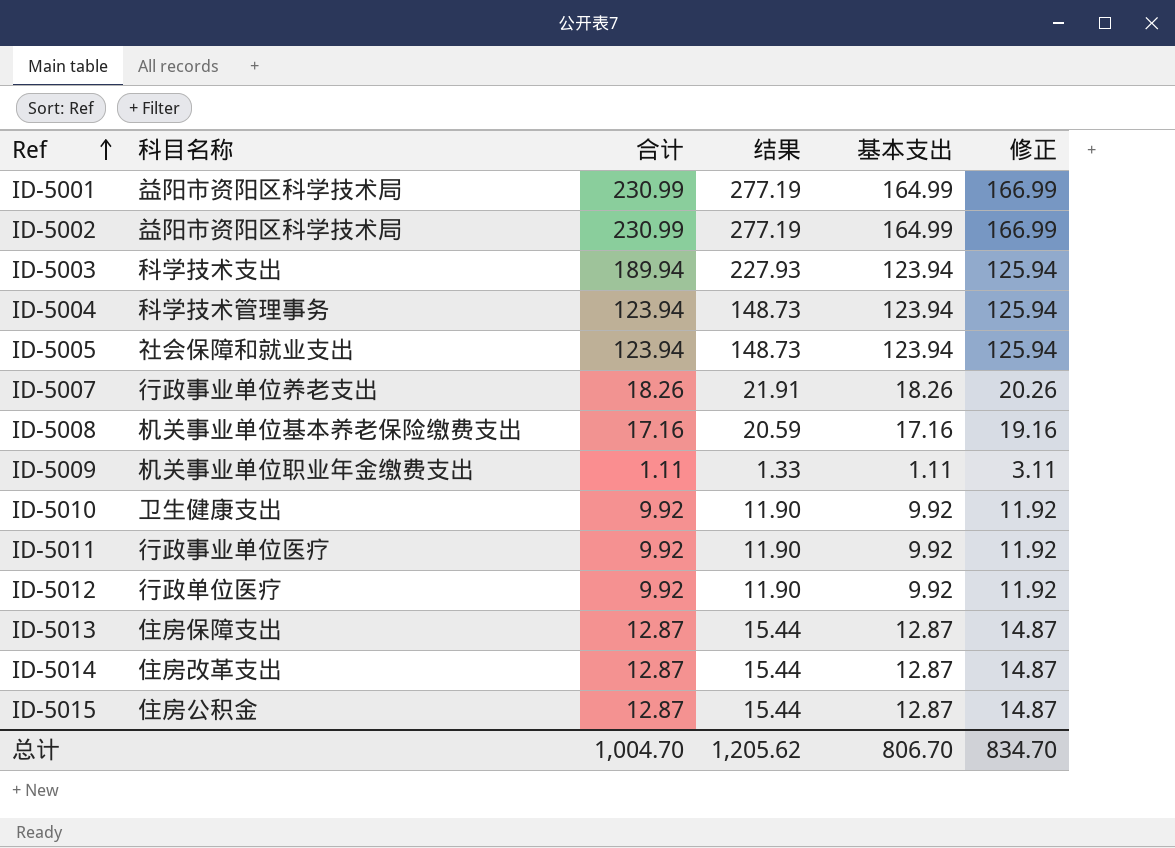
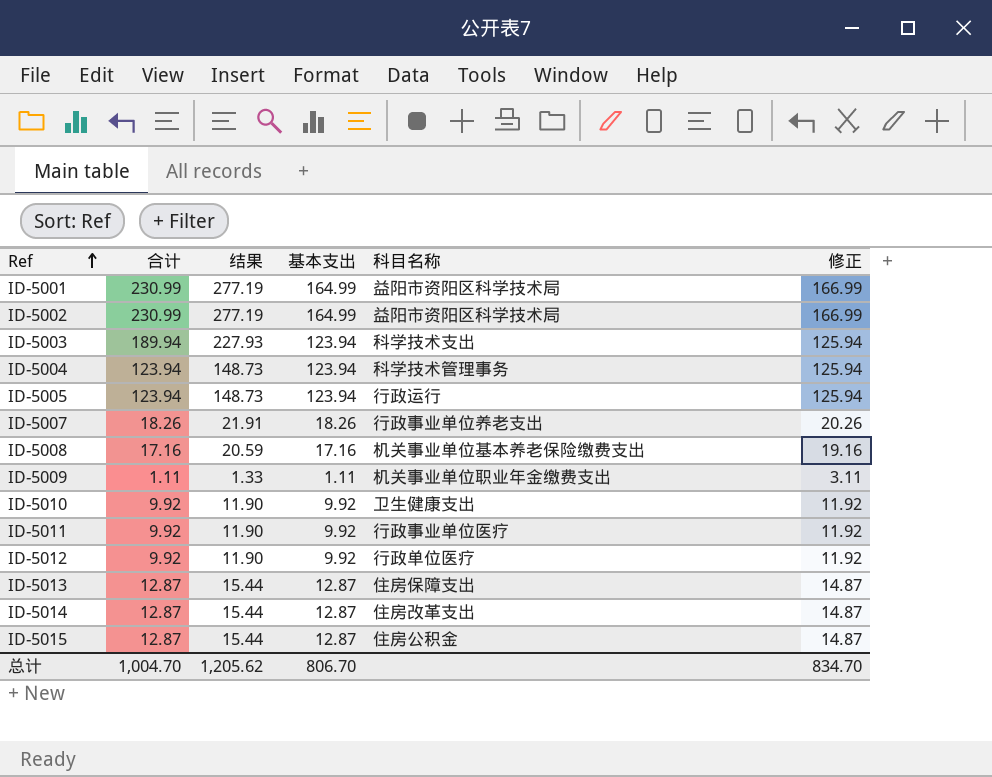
column 科目名称 | position: 2 -> 5
ID-5005 | 科目名称: 社会保障和就业支出 -> 行政运行

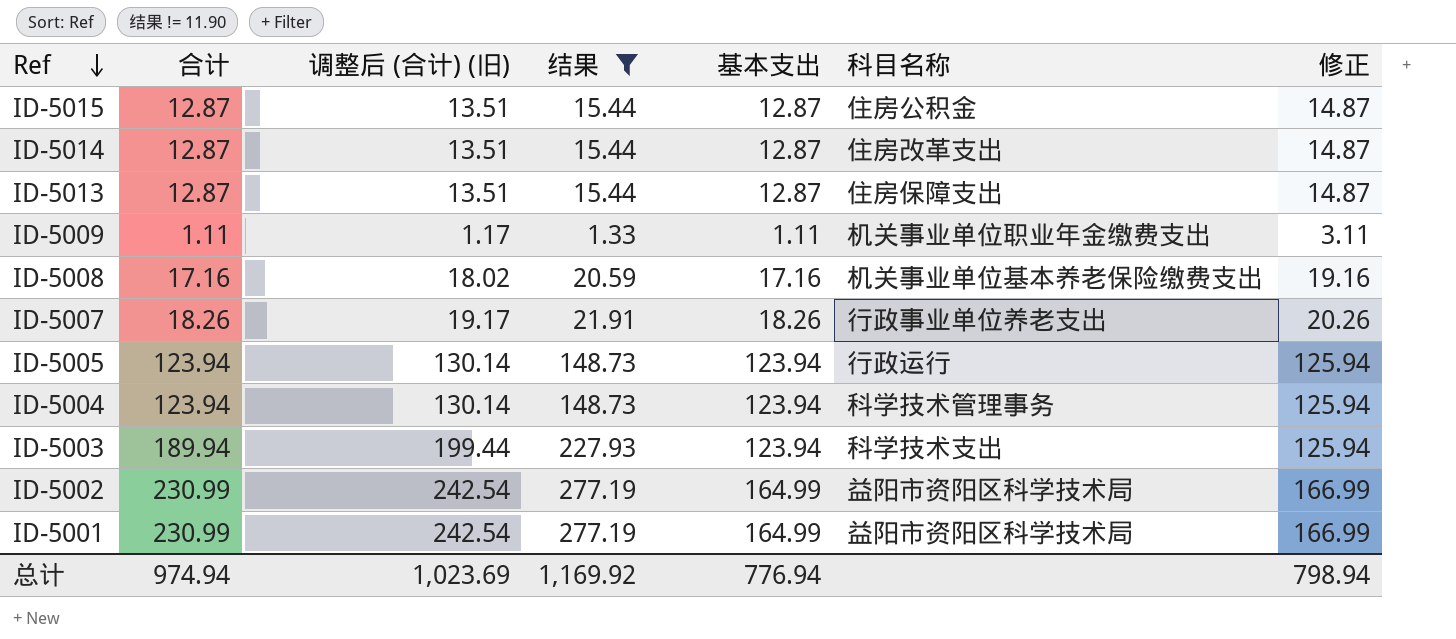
filter: none -> 结果 != 11.90
row order: Ref ascending -> Ref descending
column 调整后 (合计) (旧) | formula: none -> [合计] * 1.05
总计 | 合计: 1,004.70 -> 974.94
总计 | 结果: 1,205.62 -> 1,169.92
总计 | 基本支出: 806.70 -> 776.94
总计 | 修正: 834.70 -> 798.94

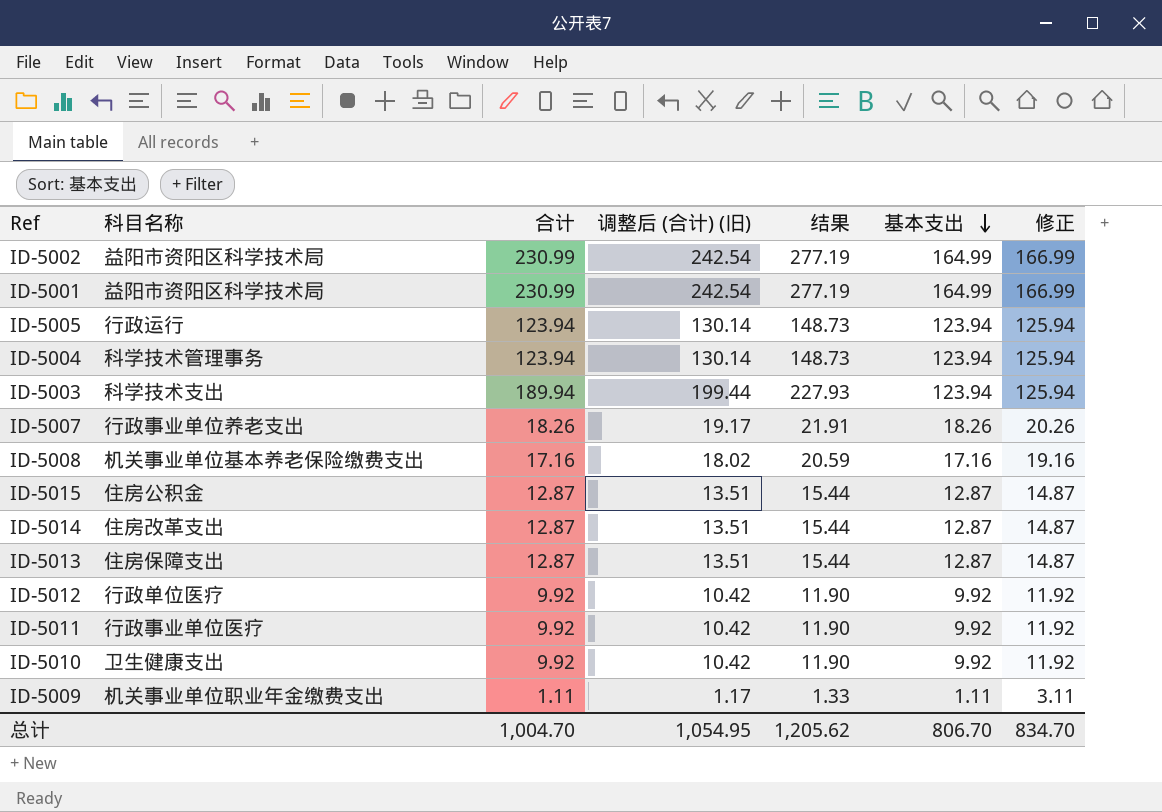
filter: 结果 != 11.90 -> none
row order: Ref descending -> 基本支出 descending
column 科目名称 | position: 6 -> 2
总计 | 合计: 974.94 -> 1,004.70
总计 | 调整后 (合计) (旧): 1,023.69 -> 1,054.95
总计 | 结果: 1,169.92 -> 1,205.62
总计 | 基本支出: 776.94 -> 806.70
总计 | 修正: 798.94 -> 834.70

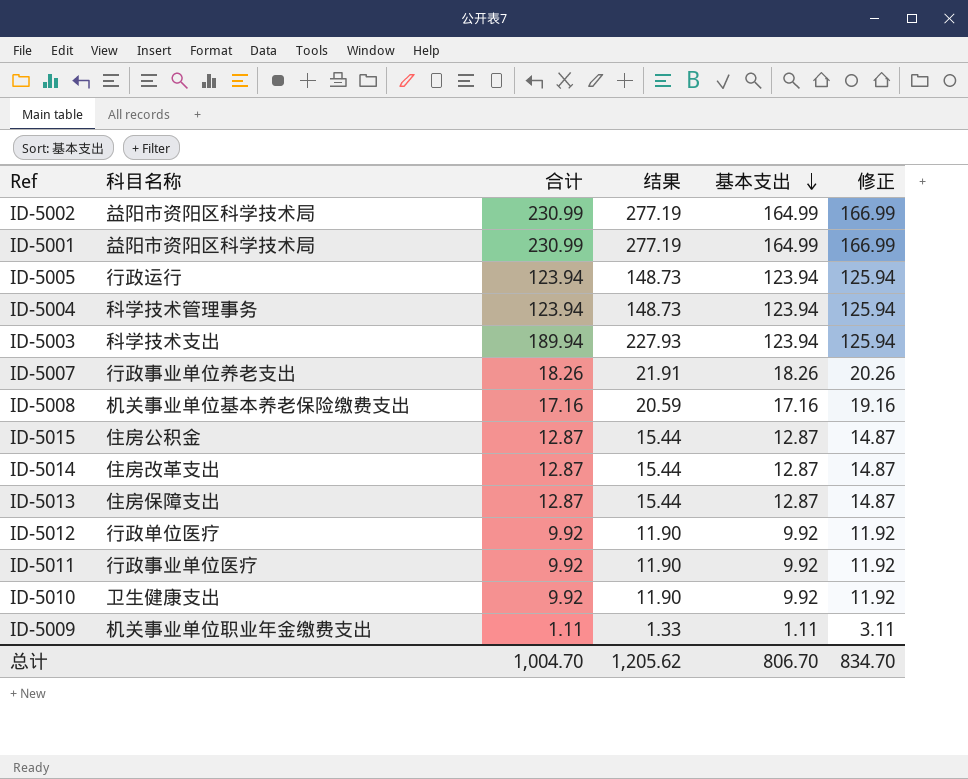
column 调整后 (合计) (旧) | formula: [合计] * 1.05 -> none

